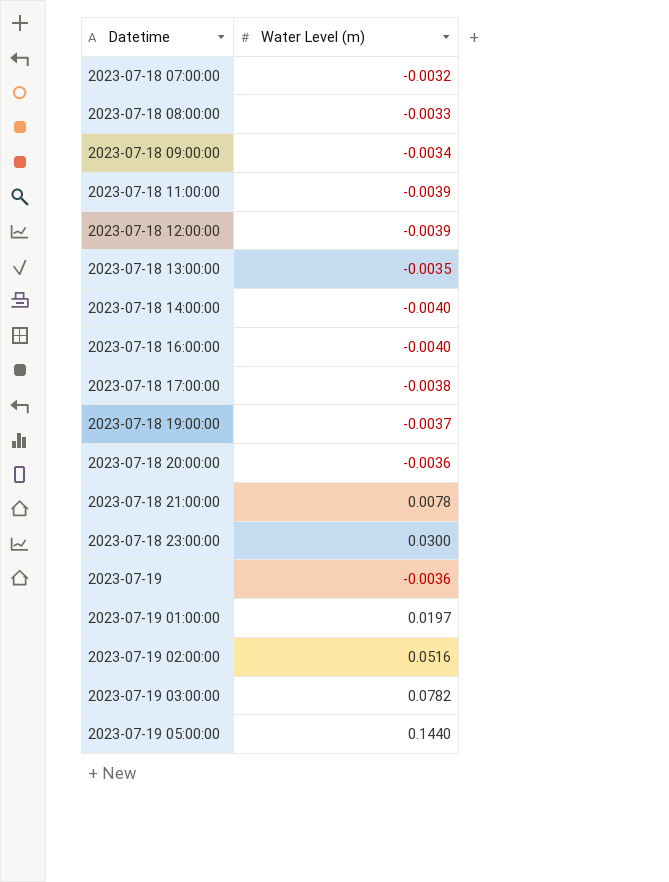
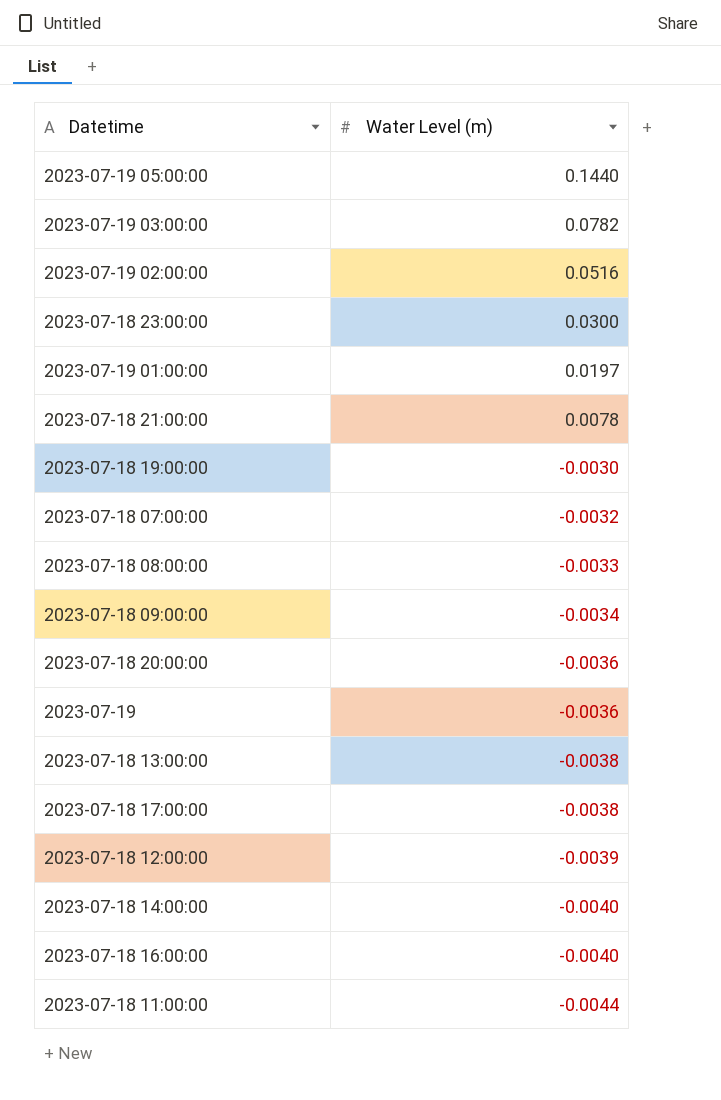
row order: Datetime ascending -> Water Level (m) descending
2023-07-18 19:00:00 | Water Level (m): -0.0037 -> -0.0030
2023-07-18 13:00:00 | Water Level (m): -0.0035 -> -0.0038
2023-07-18 11:00:00 | Water Level (m): -0.0039 -> -0.0044

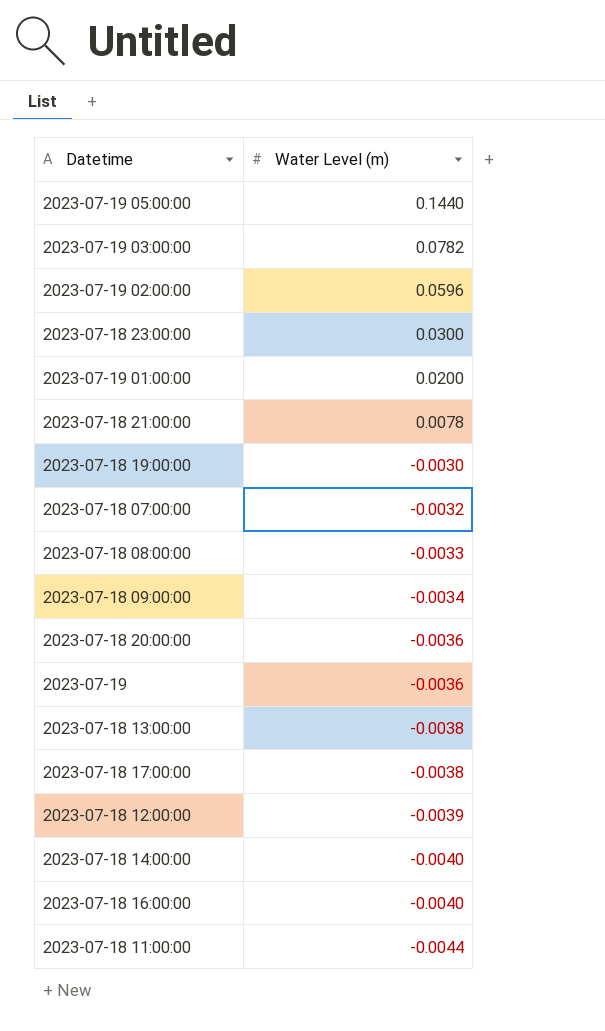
2023-07-19 02:00:00 | Water Level (m): 0.0516 -> 0.0596
2023-07-19 01:00:00 | Water Level (m): 0.0197 -> 0.0200

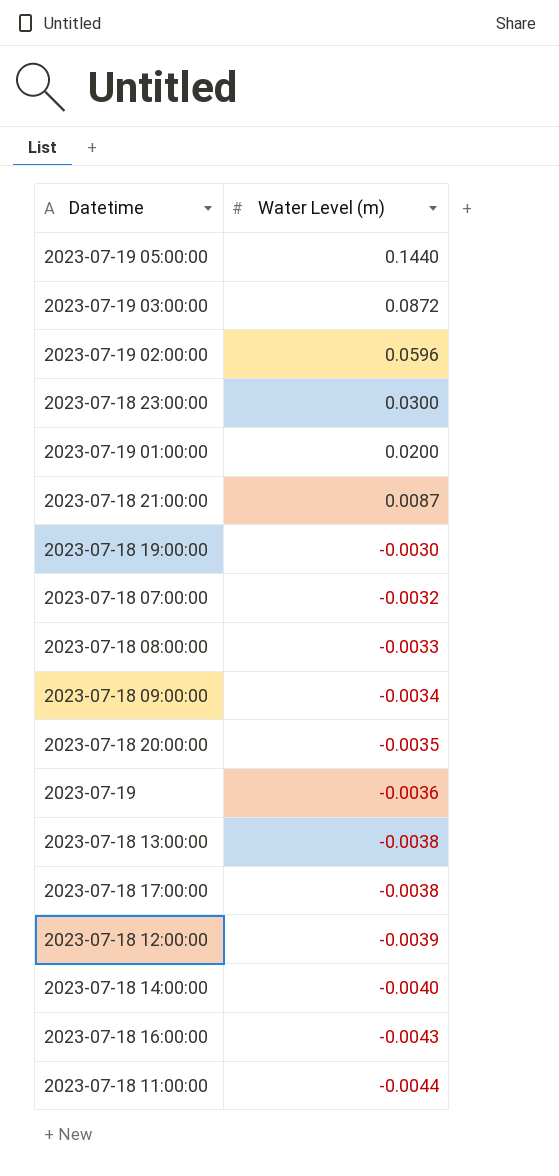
2023-07-19 03:00:00 | Water Level (m): 0.0782 -> 0.0872
2023-07-18 21:00:00 | Water Level (m): 0.0078 -> 0.0087
2023-07-18 20:00:00 | Water Level (m): -0.0036 -> -0.0035
2023-07-18 16:00:00 | Water Level (m): -0.0040 -> -0.0043

